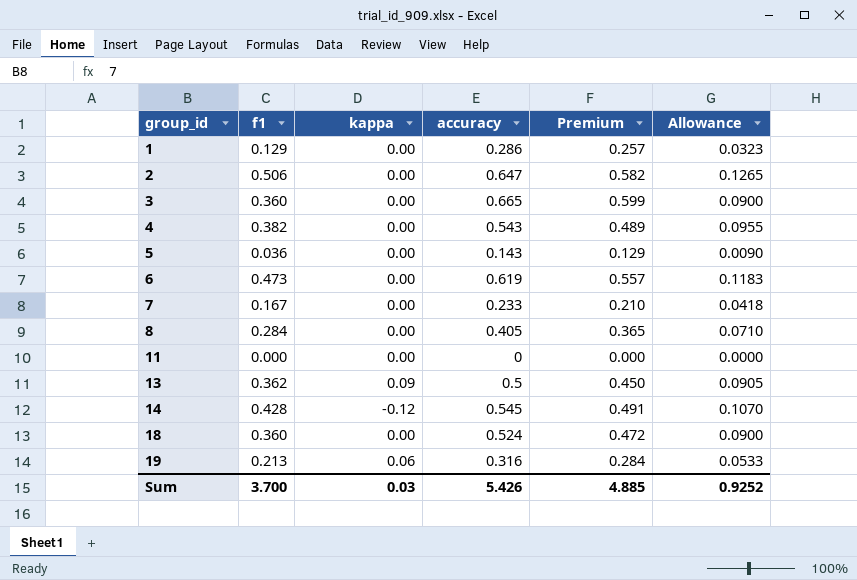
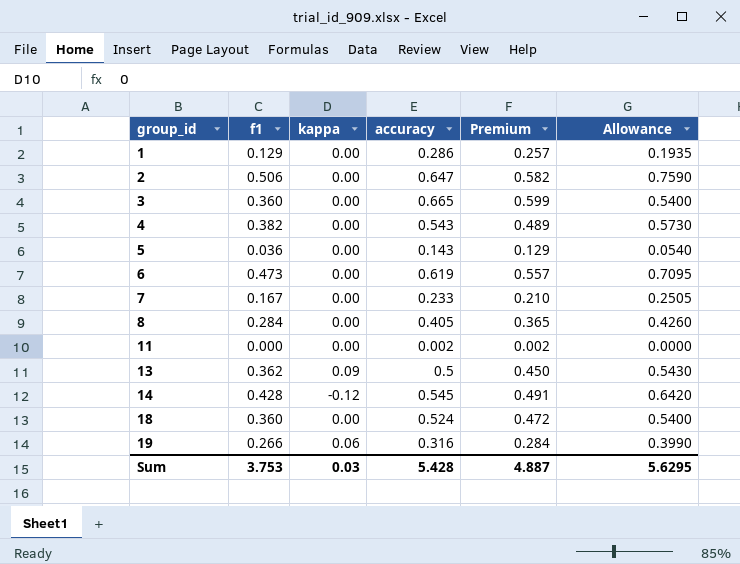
column Allowance | formula: [f1] * 0.25 -> [f1] * 1.5
11 | accuracy: 0 -> 0.002
11 | Premium: 0.000 -> 0.002
19 | f1: 0.213 -> 0.266
Sum | f1: 3.700 -> 3.753
Sum | accuracy: 5.426 -> 5.428
Sum | Premium: 4.885 -> 4.887
Sum | Allowance: 0.9252 -> 5.6295

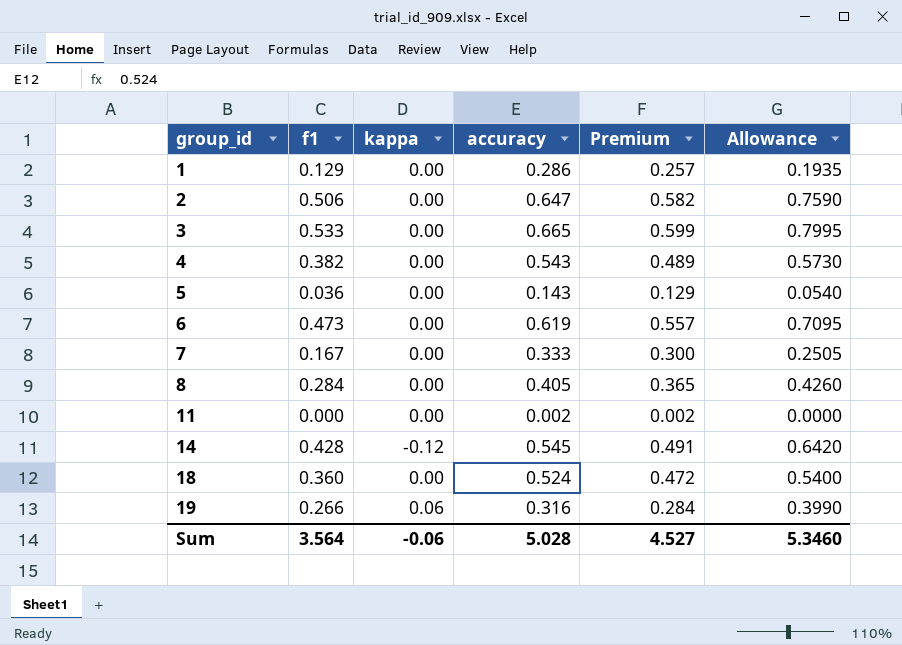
row 13: 0.362 | 0.09 | 0.5 | 0.450 | 0.5430 -> none
3 | f1: 0.360 -> 0.533
3 | Allowance: 0.5400 -> 0.7995
7 | accuracy: 0.233 -> 0.333
7 | Premium: 0.210 -> 0.300
Sum | f1: 3.753 -> 3.564
Sum | kappa: 0.03 -> -0.06
Sum | accuracy: 5.428 -> 5.028
Sum | Premium: 4.887 -> 4.527
Sum | Allowance: 5.6295 -> 5.3460

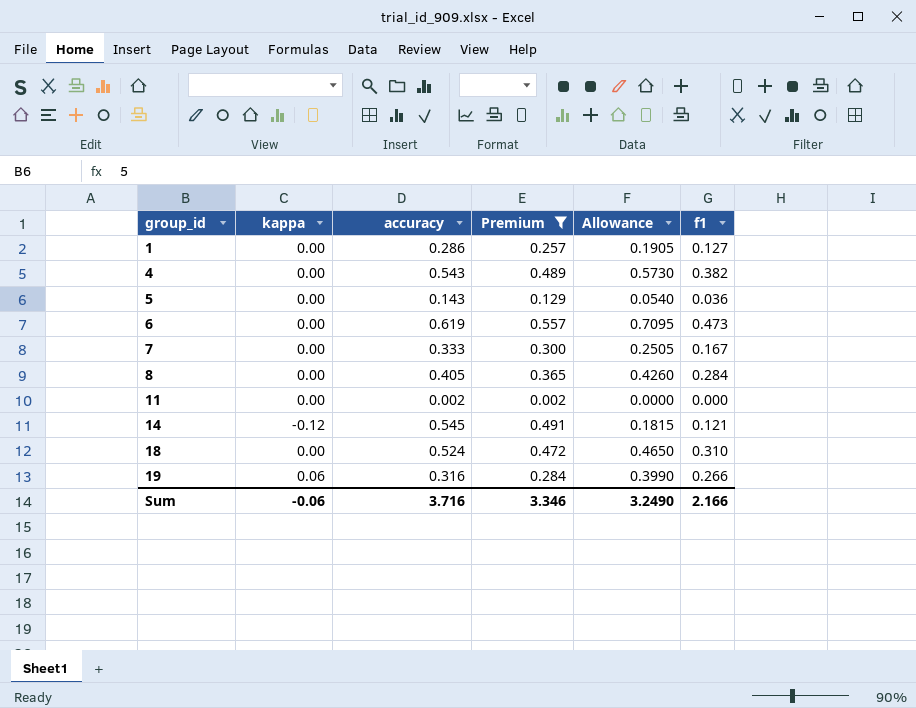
filter: none -> Premium <= 0.557
column f1 | position: 2 -> 6
1 | Allowance: 0.1935 -> 0.1905
1 | f1: 0.129 -> 0.127
14 | Allowance: 0.6420 -> 0.1815
14 | f1: 0.428 -> 0.121
18 | Allowance: 0.5400 -> 0.4650
18 | f1: 0.360 -> 0.310
Sum | accuracy: 5.028 -> 3.716
Sum | Premium: 4.527 -> 3.346
Sum | Allowance: 5.3460 -> 3.2490
Sum | f1: 3.564 -> 2.166

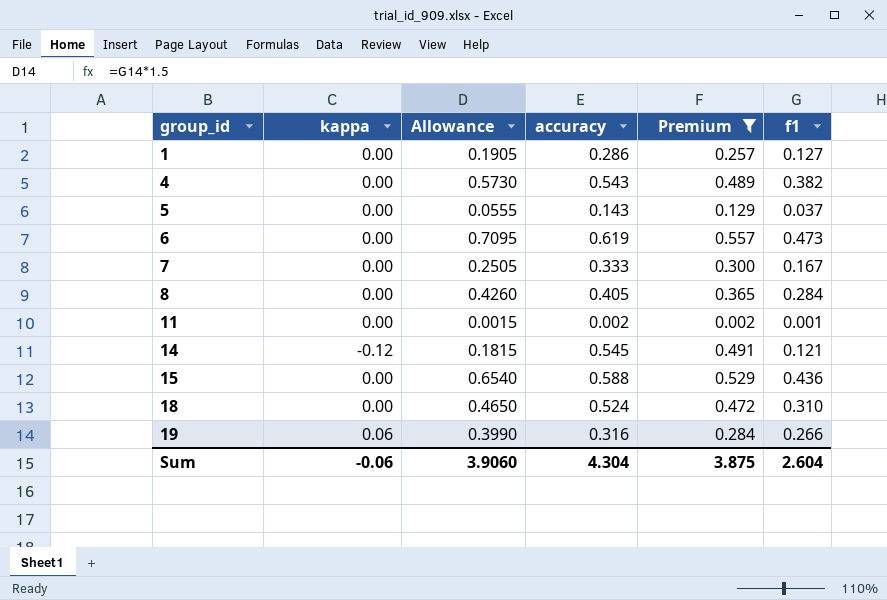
column Allowance | position: 5 -> 3
5 | Allowance: 0.0540 -> 0.0555
5 | f1: 0.036 -> 0.037
11 | Allowance: 0.0000 -> 0.0015
11 | f1: 0.000 -> 0.001
row 15: none -> 0.00 | 0.6540 | 0.588 | 0.529 | 0.436
Sum | Allowance: 3.2490 -> 3.9060
Sum | accuracy: 3.716 -> 4.304
Sum | Premium: 3.346 -> 3.875
Sum | f1: 2.166 -> 2.604

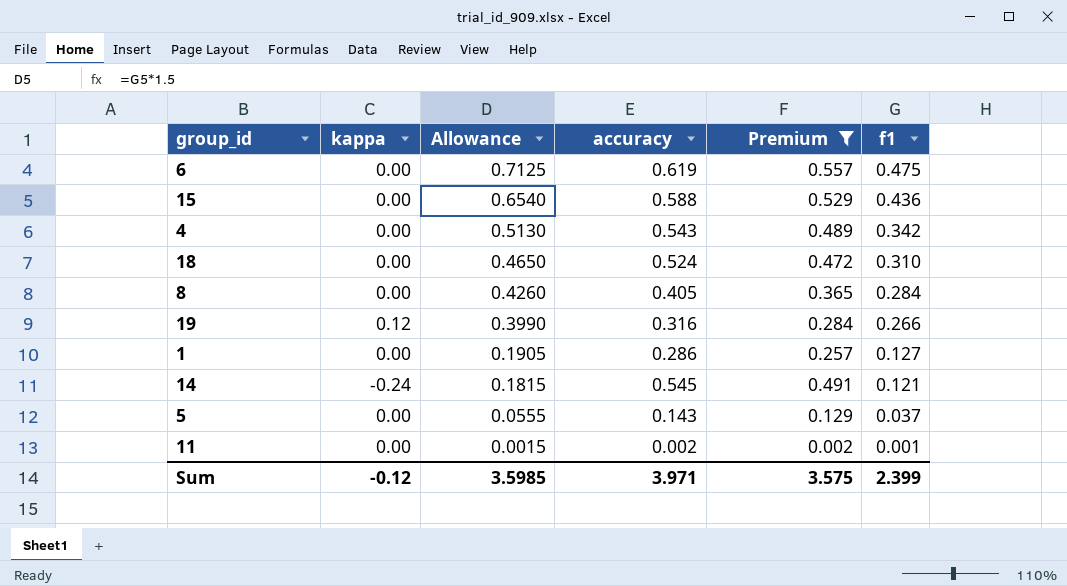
row order: group_id ascending -> Allowance descending
row 7: 0.00 | 0.2505 | 0.333 | 0.300 | 0.167 -> none
6 | Allowance: 0.7095 -> 0.7125
6 | f1: 0.473 -> 0.475
4 | Allowance: 0.5730 -> 0.5130
4 | f1: 0.382 -> 0.342
19 | kappa: 0.06 -> 0.12
14 | kappa: -0.12 -> -0.24
Sum | kappa: -0.06 -> -0.12
Sum | Allowance: 3.9060 -> 3.5985
Sum | accuracy: 4.304 -> 3.971
Sum | Premium: 3.875 -> 3.575
Sum | f1: 2.604 -> 2.399

